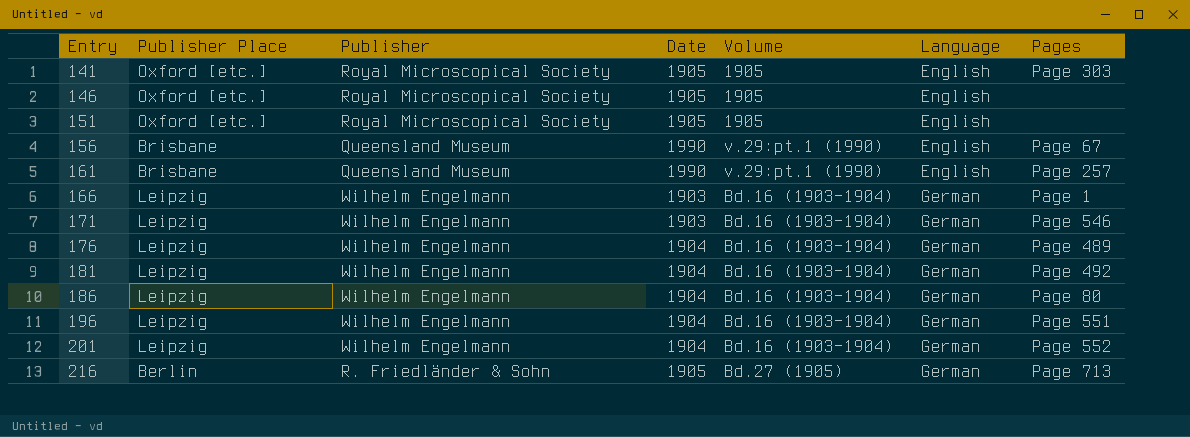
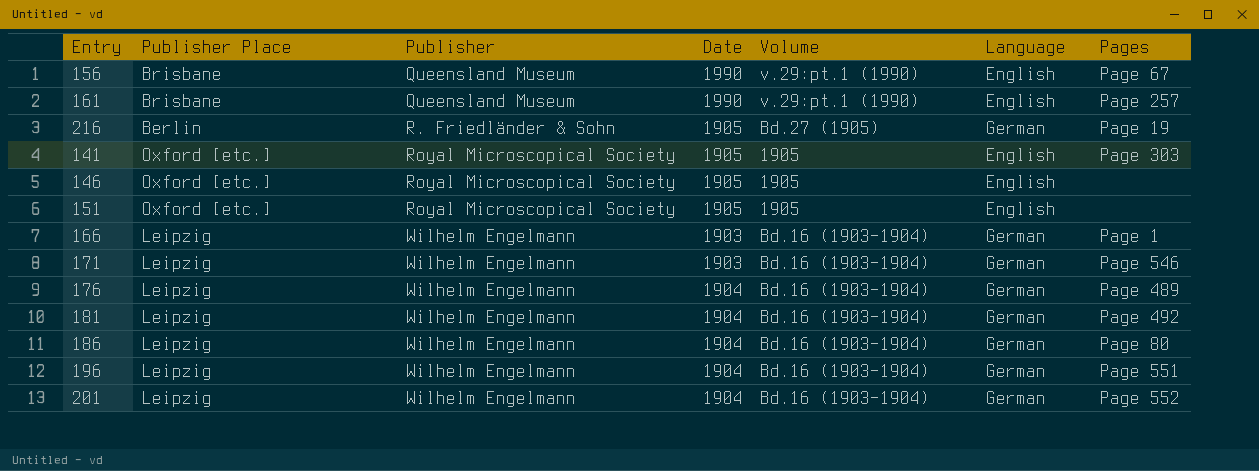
row order: Entry ascending -> Publisher ascending
216 | Pages: Page 713 -> Page 19

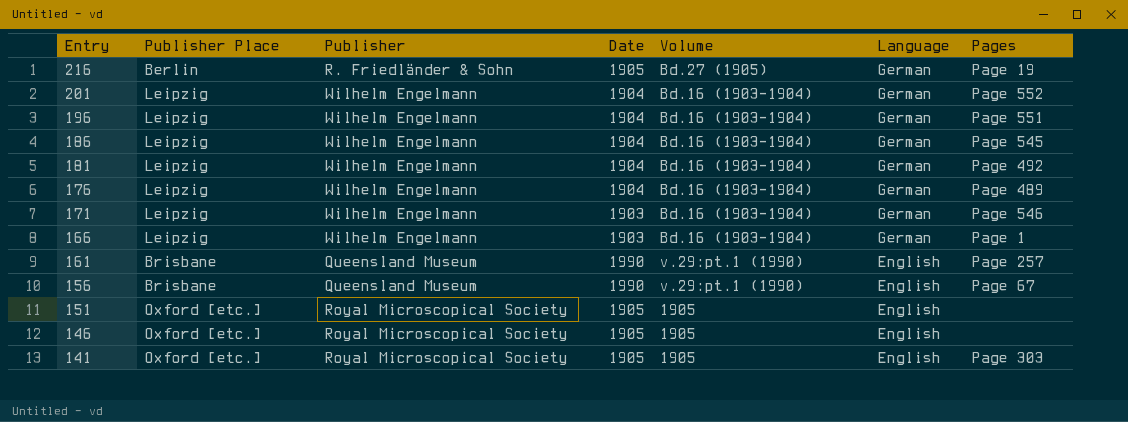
row order: Publisher ascending -> Entry descending
186 | Pages: Page 80 -> Page 545

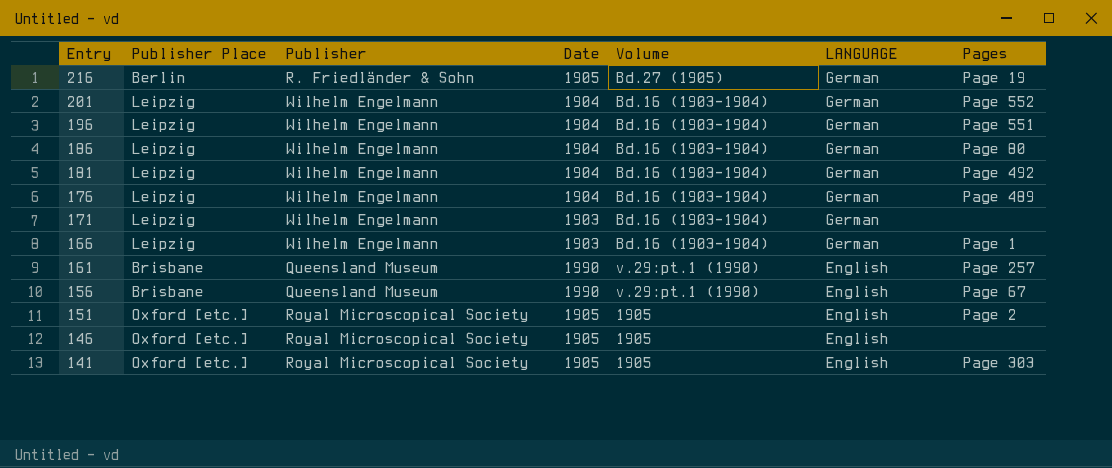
column name: Language -> LANGUAGE
186 | Pages: Page 545 -> Page 80
171 | Pages: Page 546 -> none
151 | Pages: none -> Page 2

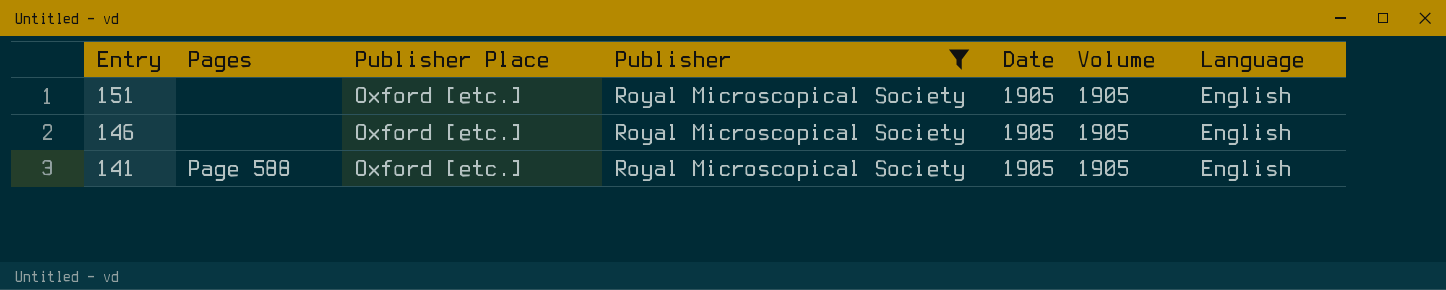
filter: none -> Publisher = Royal Microscopical Society
column Pages | position: 7 -> 2
column name: LANGUAGE -> Language
151 | Pages: Page 2 -> none
141 | Pages: Page 303 -> Page 588

